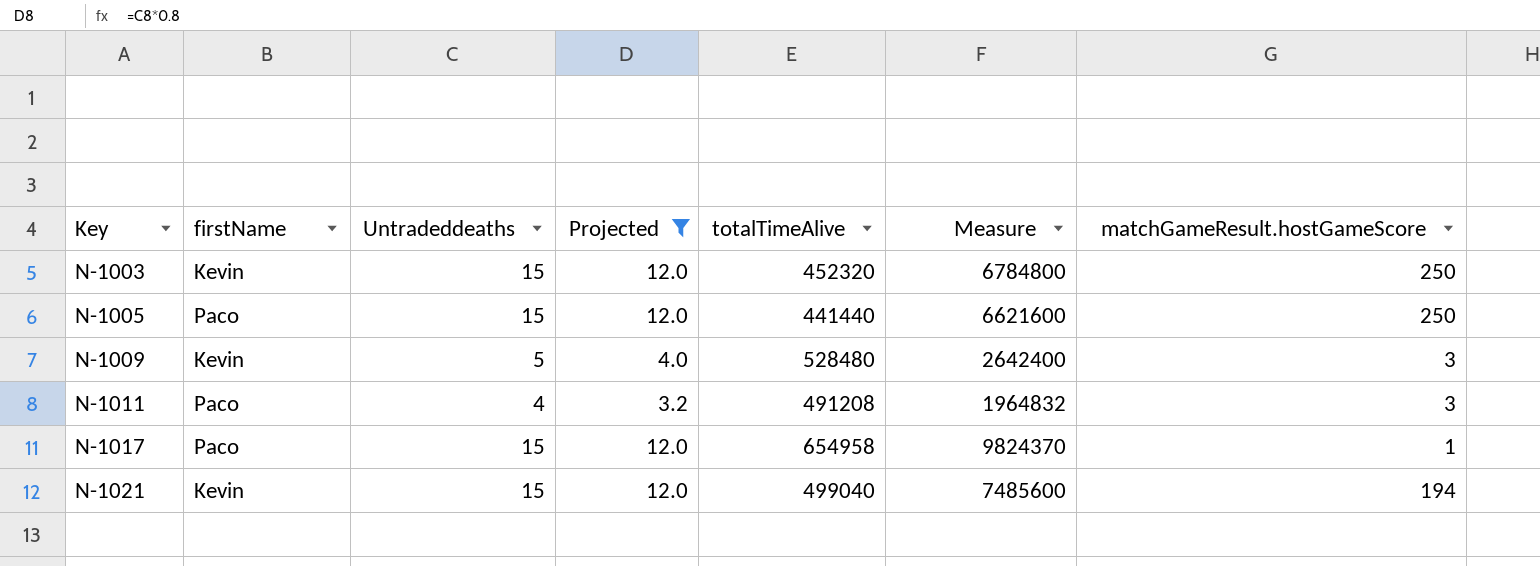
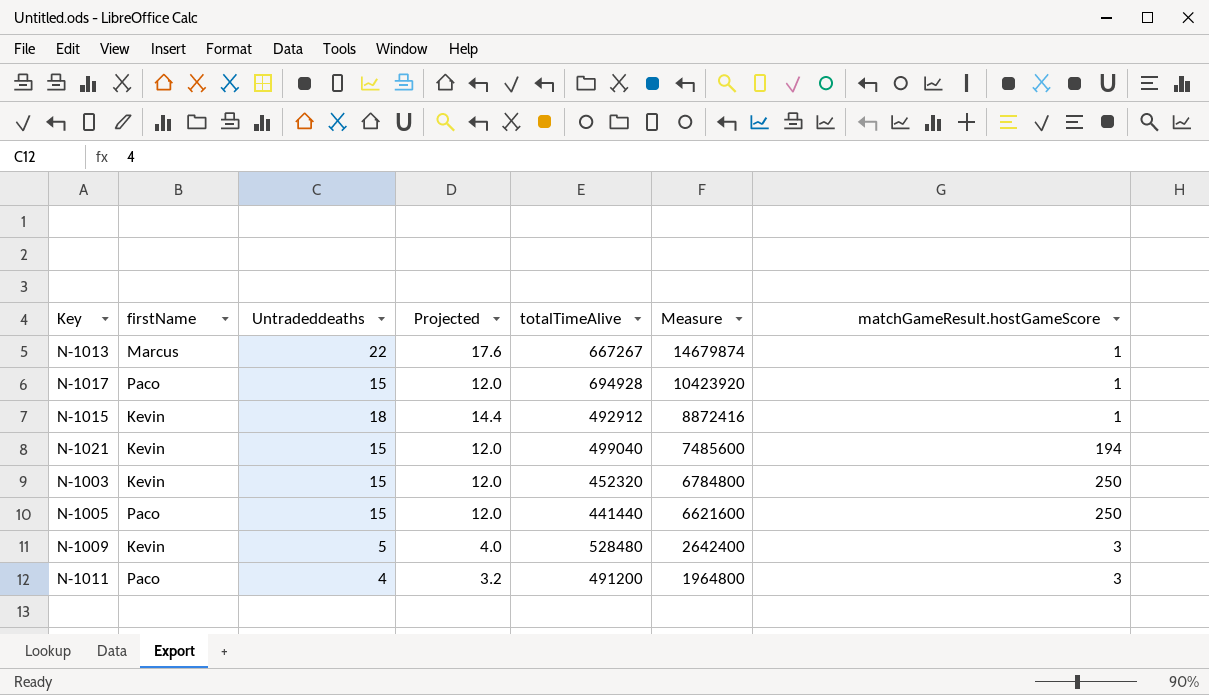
filter: Projected <= 12.0 -> none
row order: Key ascending -> Measure descending
N-1017 | totalTimeAlive: 654958 -> 694928
N-1017 | Measure: 9824370 -> 10423920
N-1011 | totalTimeAlive: 491208 -> 491200
N-1011 | Measure: 1964832 -> 1964800

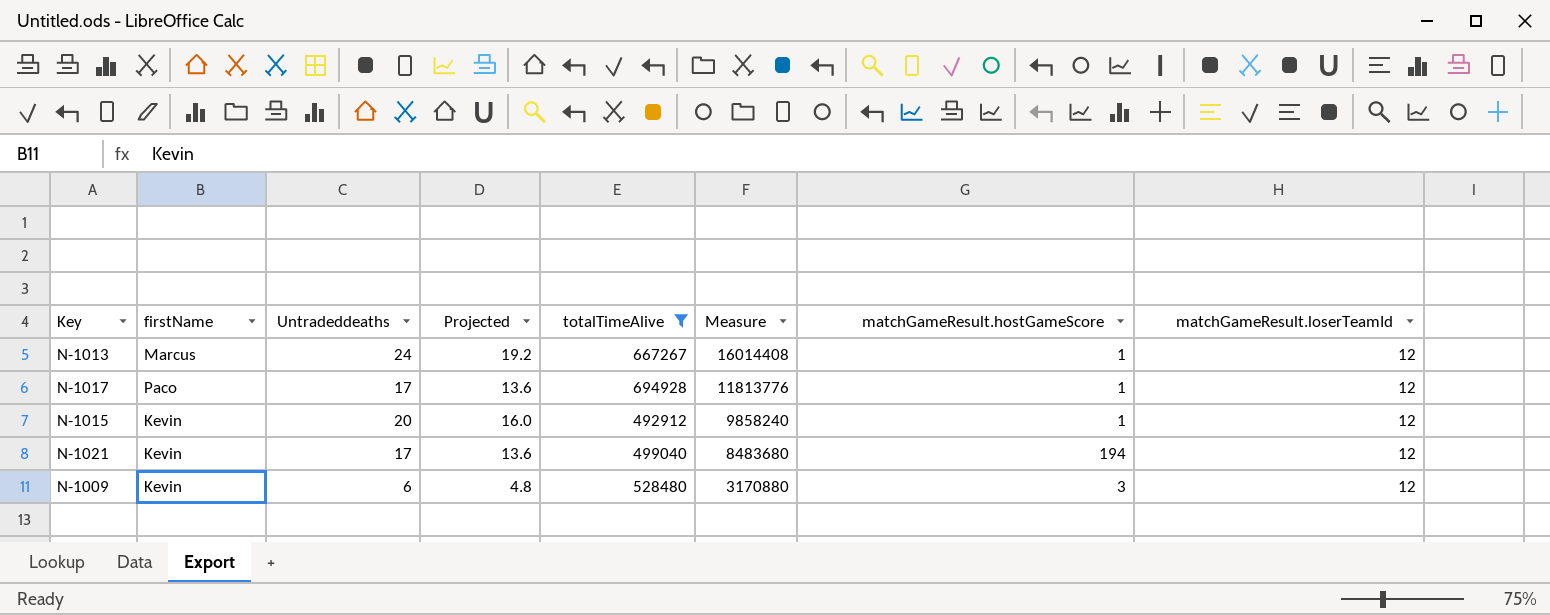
filter: none -> totalTimeAlive >= 492912
column matchGameResult.loserTeamId | position: none -> 8
N-1013 | Untradeddeaths: 22 -> 24
N-1013 | Projected: 17.6 -> 19.2
N-1013 | Measure: 14679874 -> 16014408
N-1017 | Untradeddeaths: 15 -> 17
N-1017 | Projected: 12.0 -> 13.6
N-1017 | Measure: 10423920 -> 11813776
N-1015 | Untradeddeaths: 18 -> 20
N-1015 | Projected: 14.4 -> 16.0
N-1015 | Measure: 8872416 -> 9858240
N-1021 | Untradeddeaths: 15 -> 17
N-1021 | Projected: 12.0 -> 13.6
N-1021 | Measure: 7485600 -> 8483680
N-1009 | Untradeddeaths: 5 -> 6
N-1009 | Projected: 4.0 -> 4.8
N-1009 | Measure: 2642400 -> 3170880

